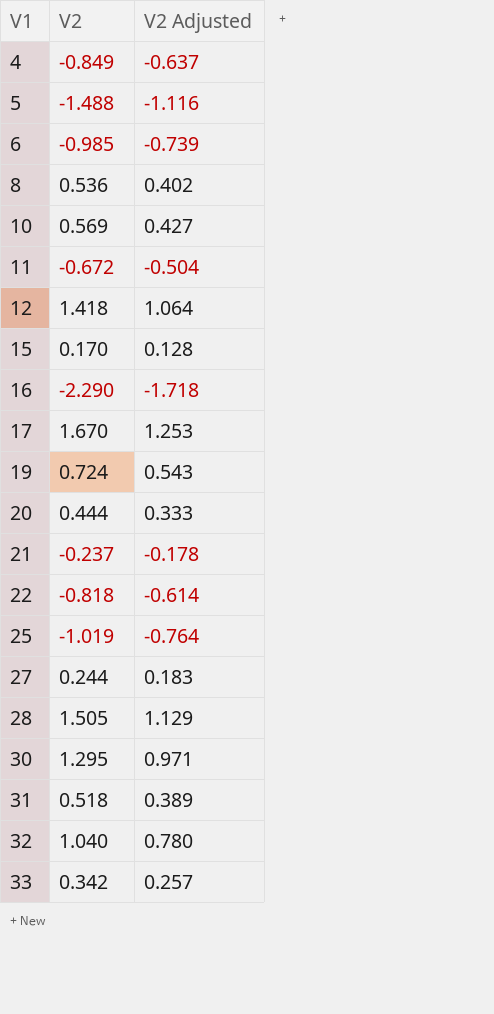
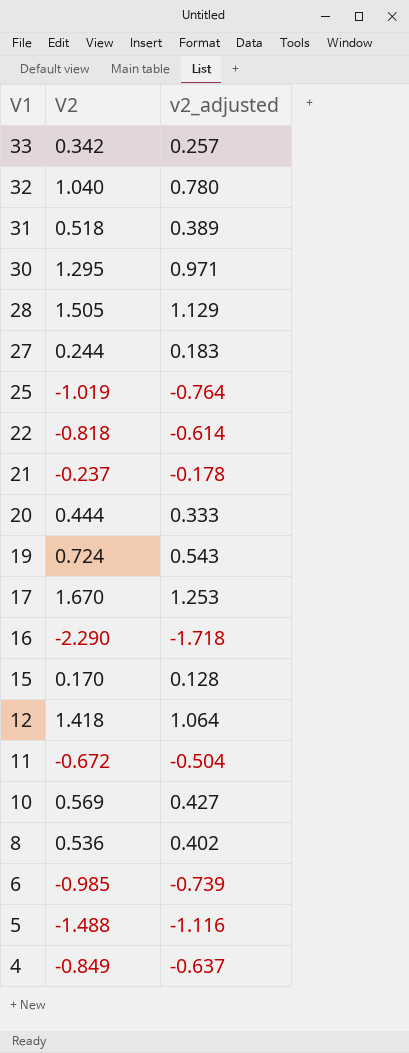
row order: V1 ascending -> V1 descending
column name: V2 Adjusted -> v2_adjusted

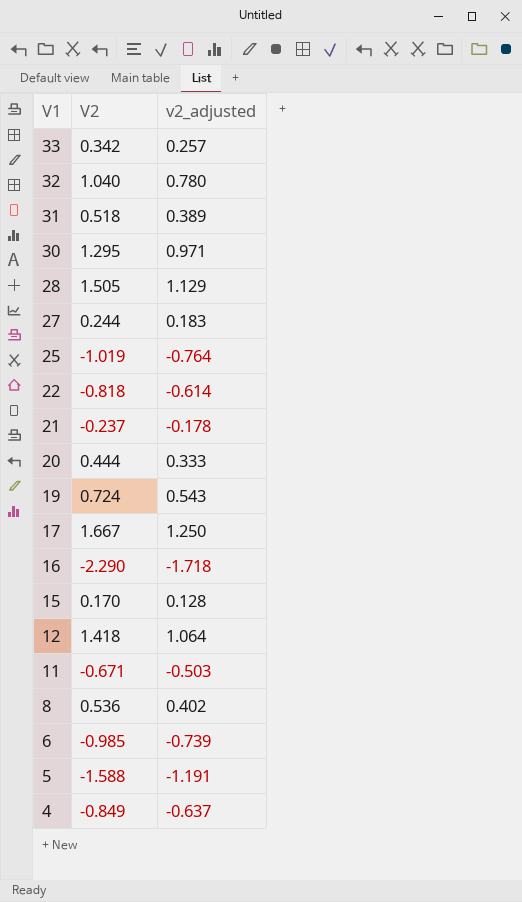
row 10: 0.569 | 0.427 -> none
17 | V2: 1.670 -> 1.667
17 | v2_adjusted: 1.253 -> 1.250
11 | V2: -0.672 -> -0.671
11 | v2_adjusted: -0.504 -> -0.503
5 | V2: -1.488 -> -1.588
5 | v2_adjusted: -1.116 -> -1.191

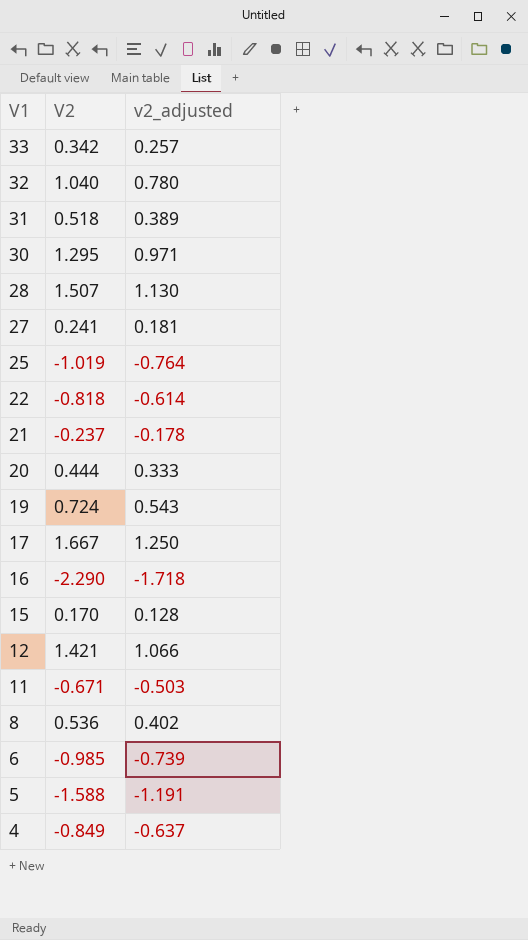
28 | V2: 1.505 -> 1.507
28 | v2_adjusted: 1.129 -> 1.130
27 | V2: 0.244 -> 0.241
27 | v2_adjusted: 0.183 -> 0.181
12 | V2: 1.418 -> 1.421
12 | v2_adjusted: 1.064 -> 1.066

